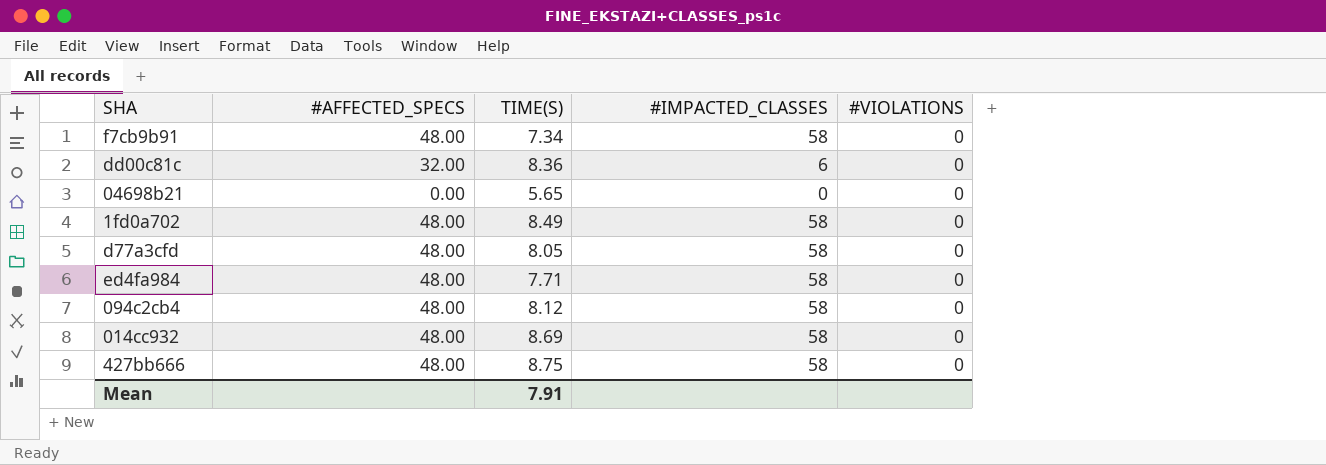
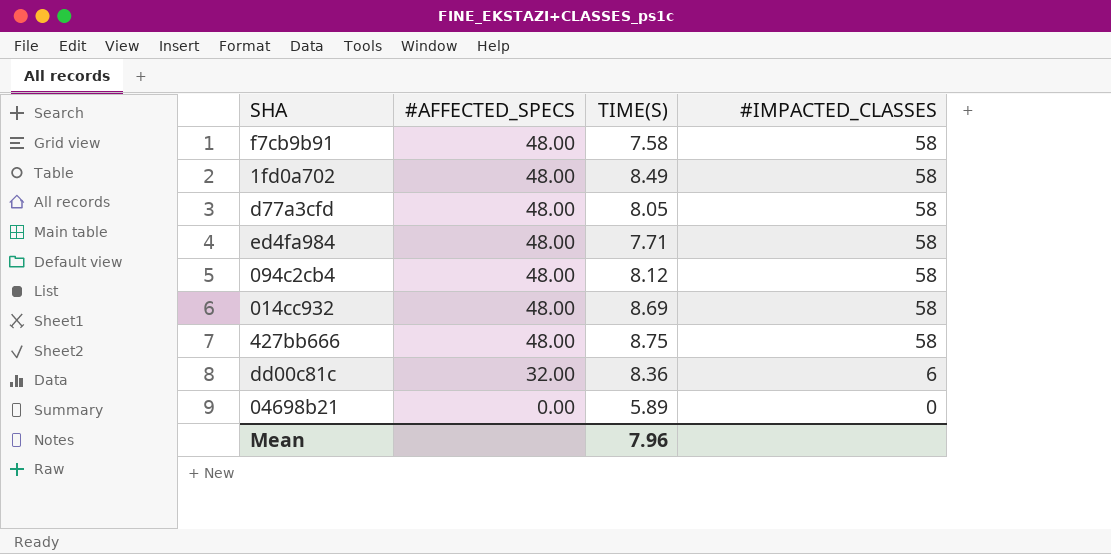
row order: none -> #AFFECTED_SPECS descending
column #VIOLATIONS | position: 5 -> none
f7cb9b91 | TIME(S): 7.34 -> 7.58
04698b21 | TIME(S): 5.65 -> 5.89
Mean | TIME(S): 7.91 -> 7.96

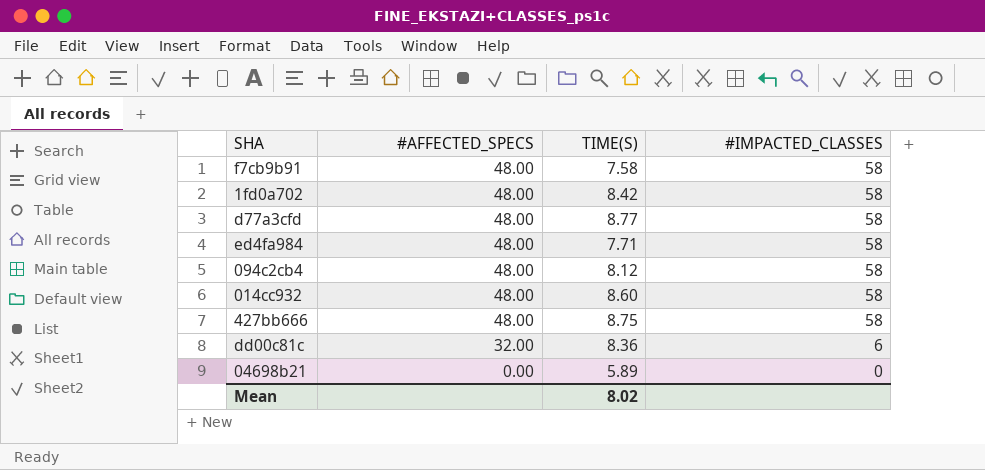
1fd0a702 | TIME(S): 8.49 -> 8.42
d77a3cfd | TIME(S): 8.05 -> 8.77
014cc932 | TIME(S): 8.69 -> 8.60
Mean | TIME(S): 7.96 -> 8.02

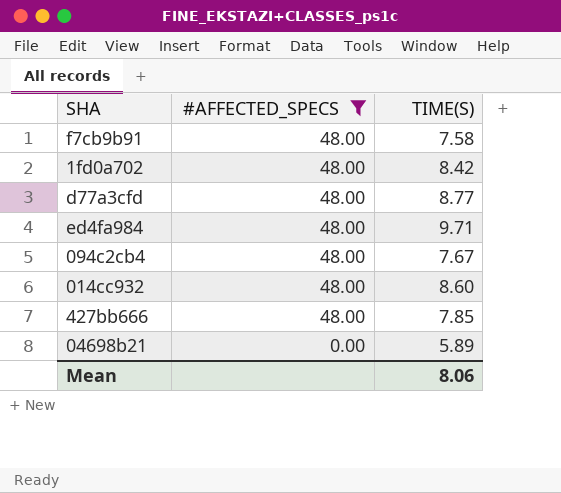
filter: none -> #AFFECTED_SPECS != 32.00
column #IMPACTED_CLASSES | position: 4 -> none
ed4fa984 | TIME(S): 7.71 -> 9.71
094c2cb4 | TIME(S): 8.12 -> 7.67
427bb666 | TIME(S): 8.75 -> 7.85
Mean | TIME(S): 8.02 -> 8.06

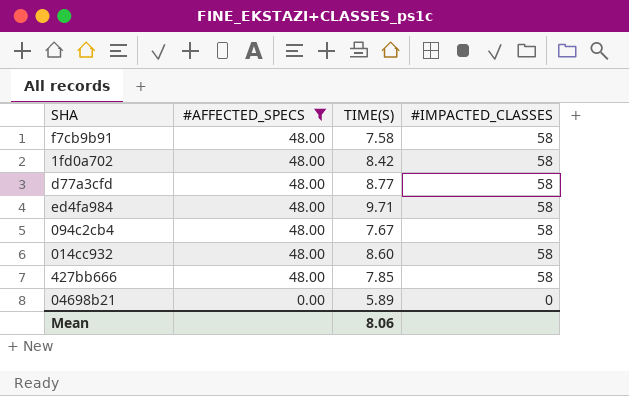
column #IMPACTED_CLASSES | position: none -> 4

